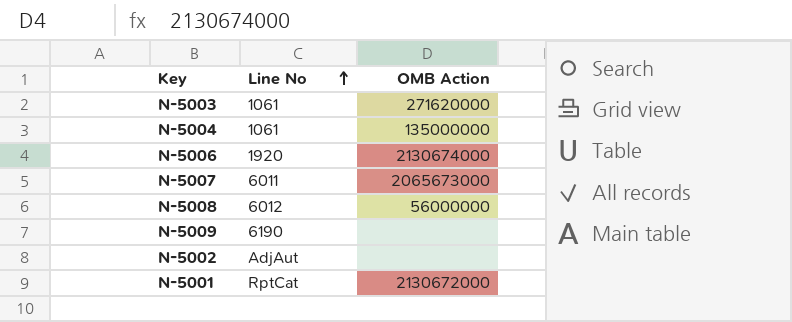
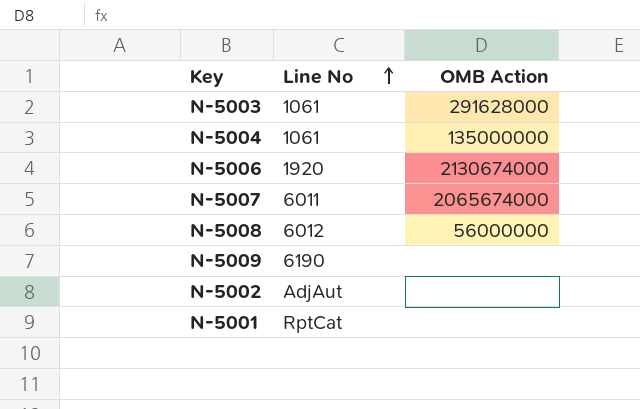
N-5003 | OMB Action: 271620000 -> 291628000
N-5007 | OMB Action: 2065673000 -> 2065674000
N-5001 | OMB Action: 2130672000 -> none

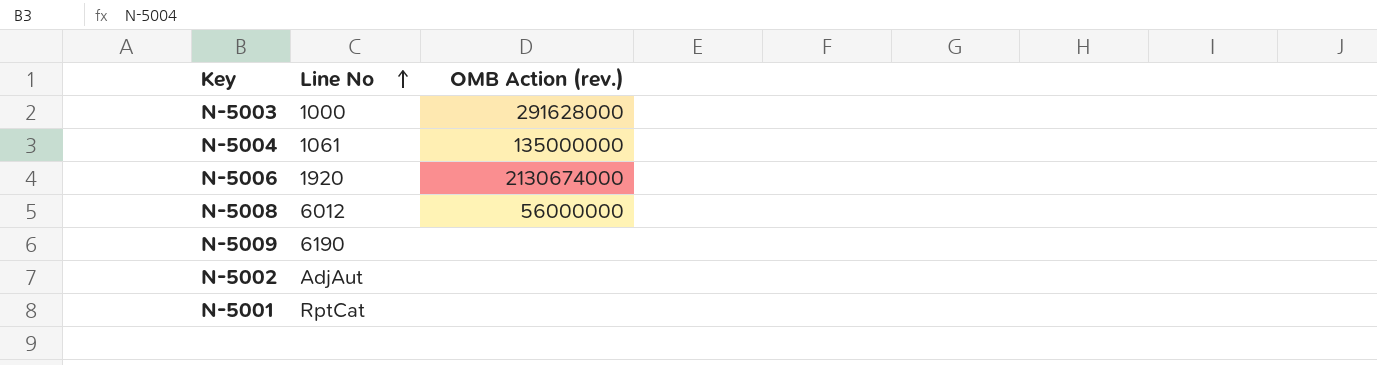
column name: OMB Action -> OMB Action (rev.)
row N-5007: 6011 | 2065674000 -> none
N-5003 | Line No: 1061 -> 1000

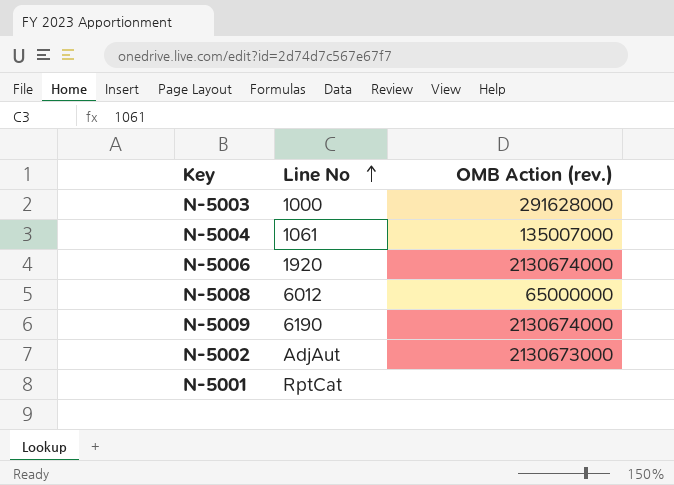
N-5004 | OMB Action (rev.): 135000000 -> 135007000
N-5008 | OMB Action (rev.): 56000000 -> 65000000
N-5009 | OMB Action (rev.): none -> 2130674000
N-5002 | OMB Action (rev.): none -> 2130673000

